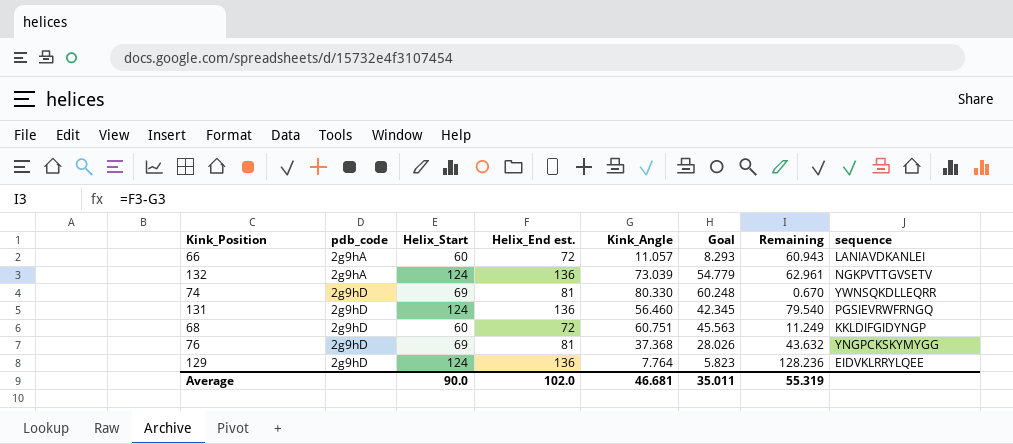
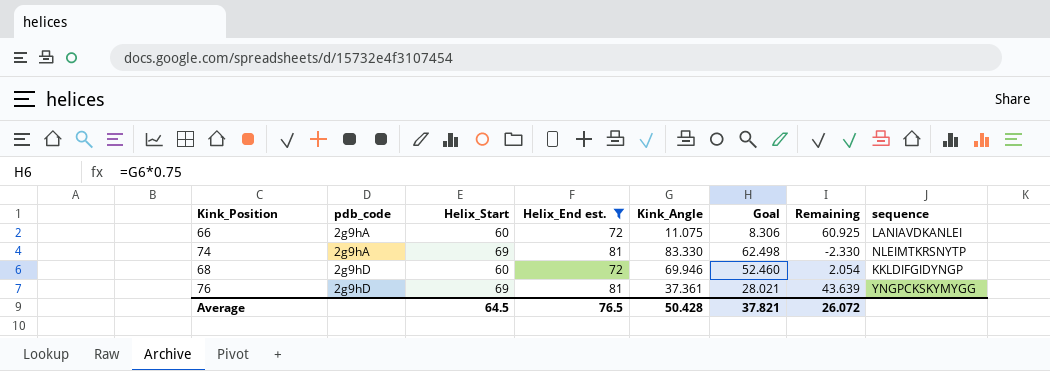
filter: none -> Helix_End est. != 136
66 | Kink_Angle: 11.057 -> 11.075
66 | Goal: 8.293 -> 8.306
66 | Remaining: 60.943 -> 60.925
74 | pdb_code: 2g9hD -> 2g9hA
74 | Kink_Angle: 80.330 -> 83.330
74 | Goal: 60.248 -> 62.498
74 | Remaining: 0.670 -> -2.330
74 | sequence: YWNSQKDLLEQRR -> NLEIMTKRSNYTP
68 | Kink_Angle: 60.751 -> 69.946
68 | Goal: 45.563 -> 52.460
68 | Remaining: 11.249 -> 2.054
76 | Kink_Angle: 37.368 -> 37.361
76 | Goal: 28.026 -> 28.021
76 | Remaining: 43.632 -> 43.639
Average | Helix_Start: 90.0 -> 64.5
Average | Helix_End est.: 102.0 -> 76.5
Average | Kink_Angle: 46.681 -> 50.428
Average | Goal: 35.011 -> 37.821
Average | Remaining: 55.319 -> 26.072

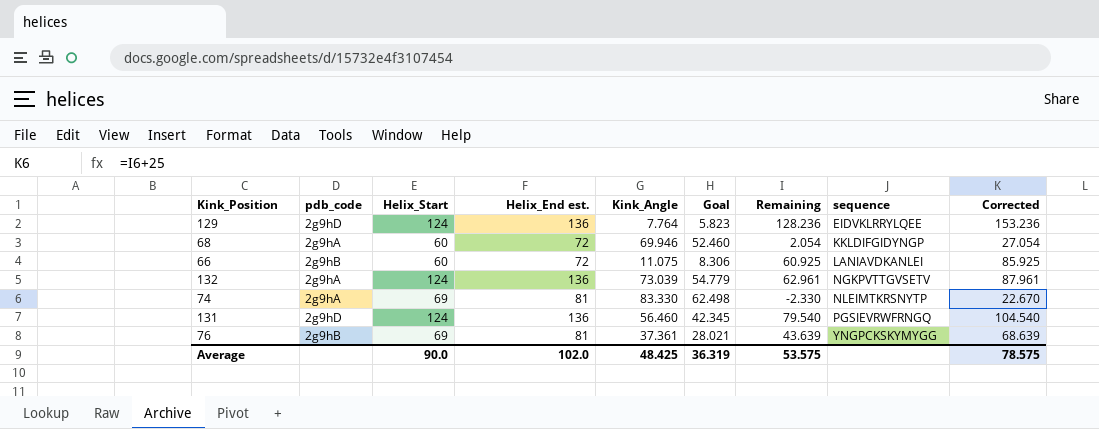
filter: Helix_End est. != 136 -> none
row order: pdb_code ascending -> sequence ascending
column Corrected | formula: none -> [Remaining] + 25
68 | pdb_code: 2g9hD -> 2g9hA
66 | pdb_code: 2g9hA -> 2g9hB
76 | pdb_code: 2g9hD -> 2g9hB
Average | Helix_Start: 64.5 -> 90.0
Average | Helix_End est.: 76.5 -> 102.0
Average | Kink_Angle: 50.428 -> 48.425
Average | Goal: 37.821 -> 36.319
Average | Remaining: 26.072 -> 53.575

